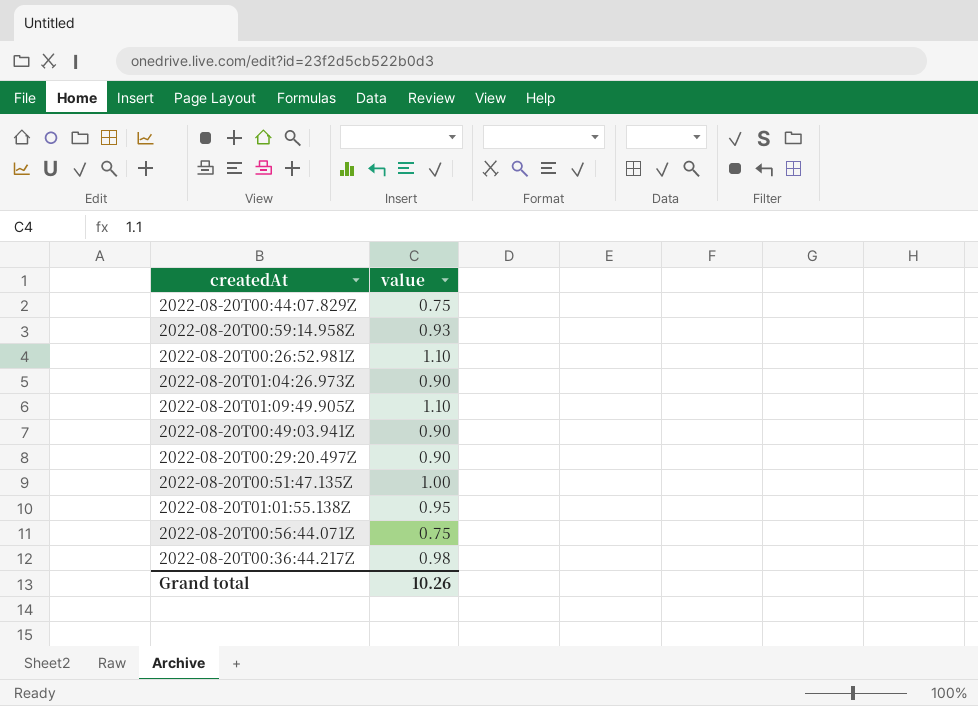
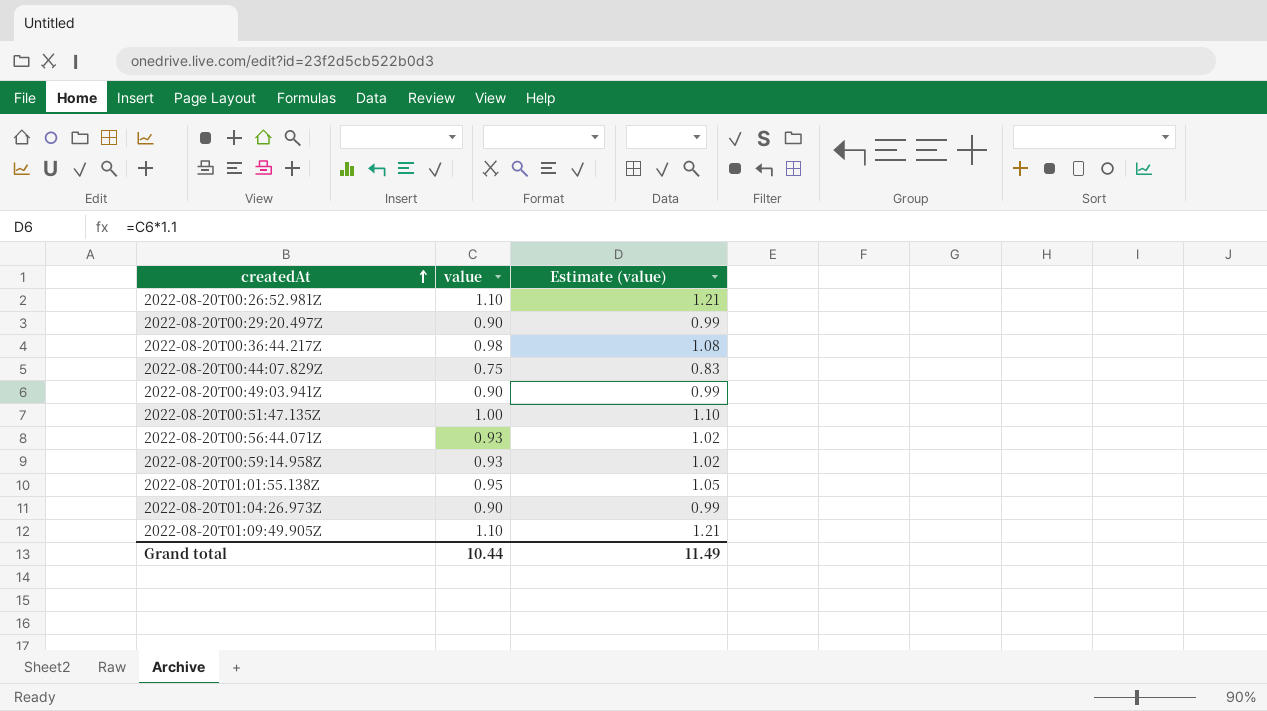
row order: none -> createdAt ascending
column Estimate (value) | formula: none -> [value] * 1.1
2022-08-20T00:56:44.071Z | value: 0.75 -> 0.93
Grand total | value: 10.26 -> 10.44

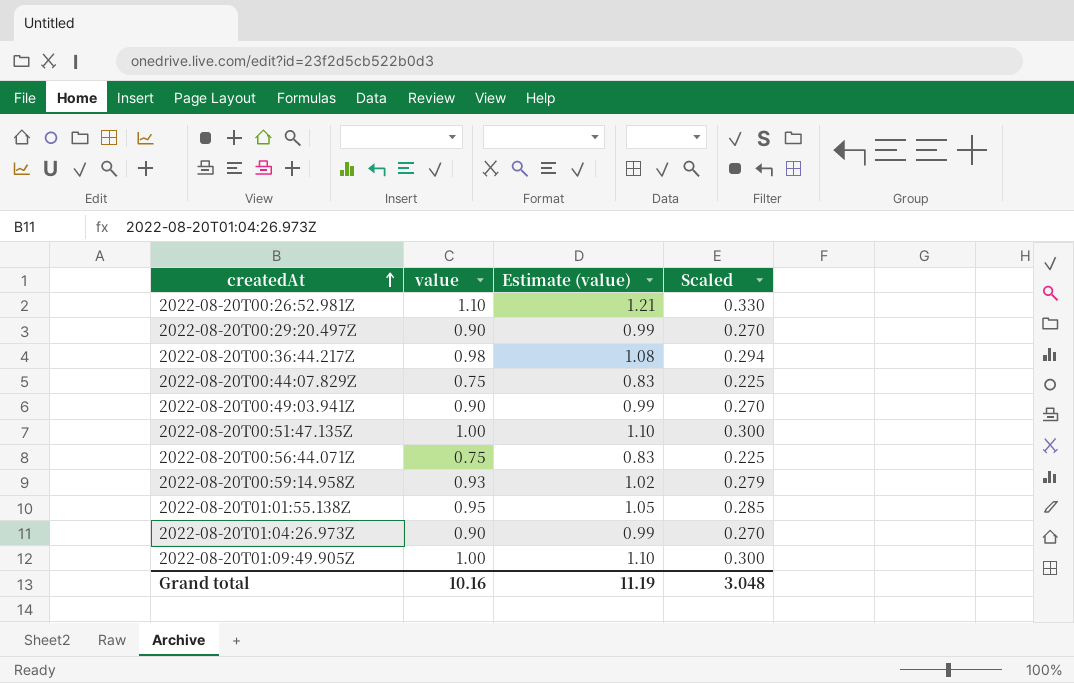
column Scaled | formula: none -> [value] * 0.3
2022-08-20T00:56:44.071Z | value: 0.93 -> 0.75
2022-08-20T00:56:44.071Z | Estimate (value): 1.02 -> 0.83
2022-08-20T01:09:49.905Z | value: 1.10 -> 1.00
2022-08-20T01:09:49.905Z | Estimate (value): 1.21 -> 1.10
Grand total | value: 10.44 -> 10.16
Grand total | Estimate (value): 11.49 -> 11.19

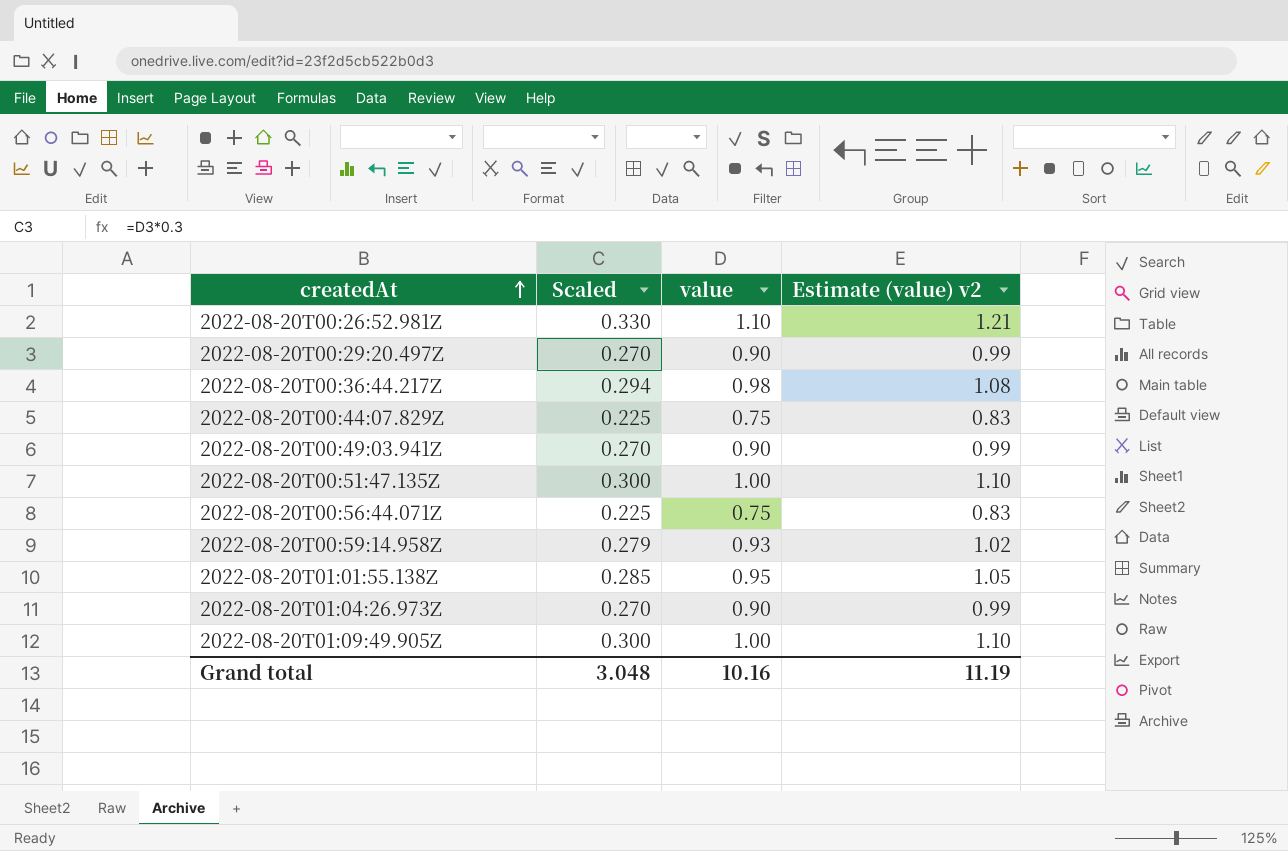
column Scaled | position: 4 -> 2
column name: Estimate (value) -> Estimate (value) v2

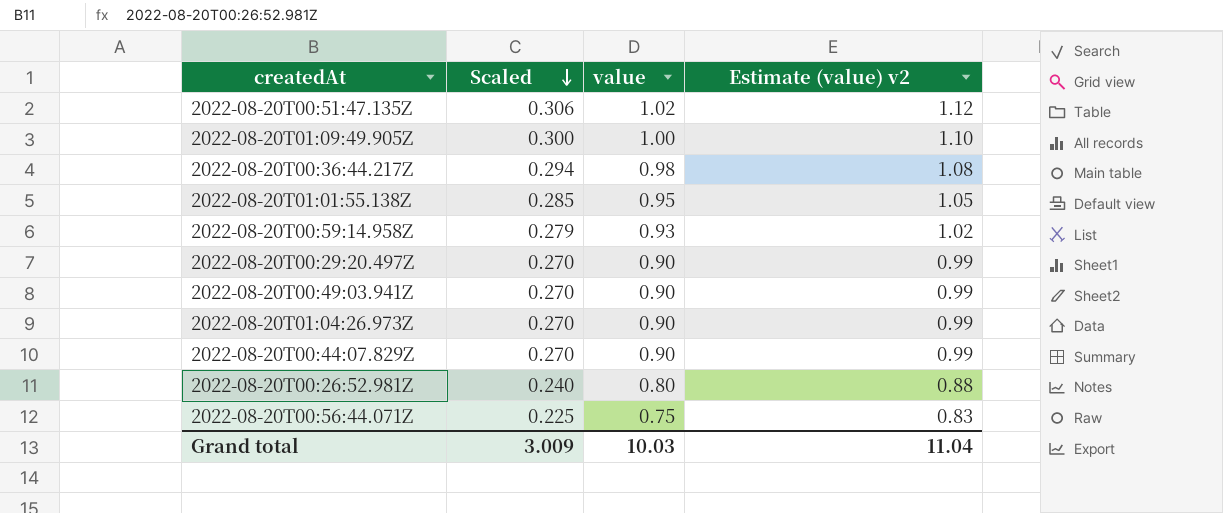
row order: createdAt ascending -> Scaled descending
2022-08-20T00:51:47.135Z | Scaled: 0.300 -> 0.306
2022-08-20T00:51:47.135Z | value: 1.00 -> 1.02
2022-08-20T00:51:47.135Z | Estimate (value) v2: 1.10 -> 1.12
2022-08-20T00:44:07.829Z | Scaled: 0.225 -> 0.270
2022-08-20T00:44:07.829Z | value: 0.75 -> 0.90
2022-08-20T00:44:07.829Z | Estimate (value) v2: 0.83 -> 0.99
2022-08-20T00:26:52.981Z | Scaled: 0.330 -> 0.240
2022-08-20T00:26:52.981Z | value: 1.10 -> 0.80
2022-08-20T00:26:52.981Z | Estimate (value) v2: 1.21 -> 0.88
Grand total | Scaled: 3.048 -> 3.009
Grand total | value: 10.16 -> 10.03
Grand total | Estimate (value) v2: 11.19 -> 11.04

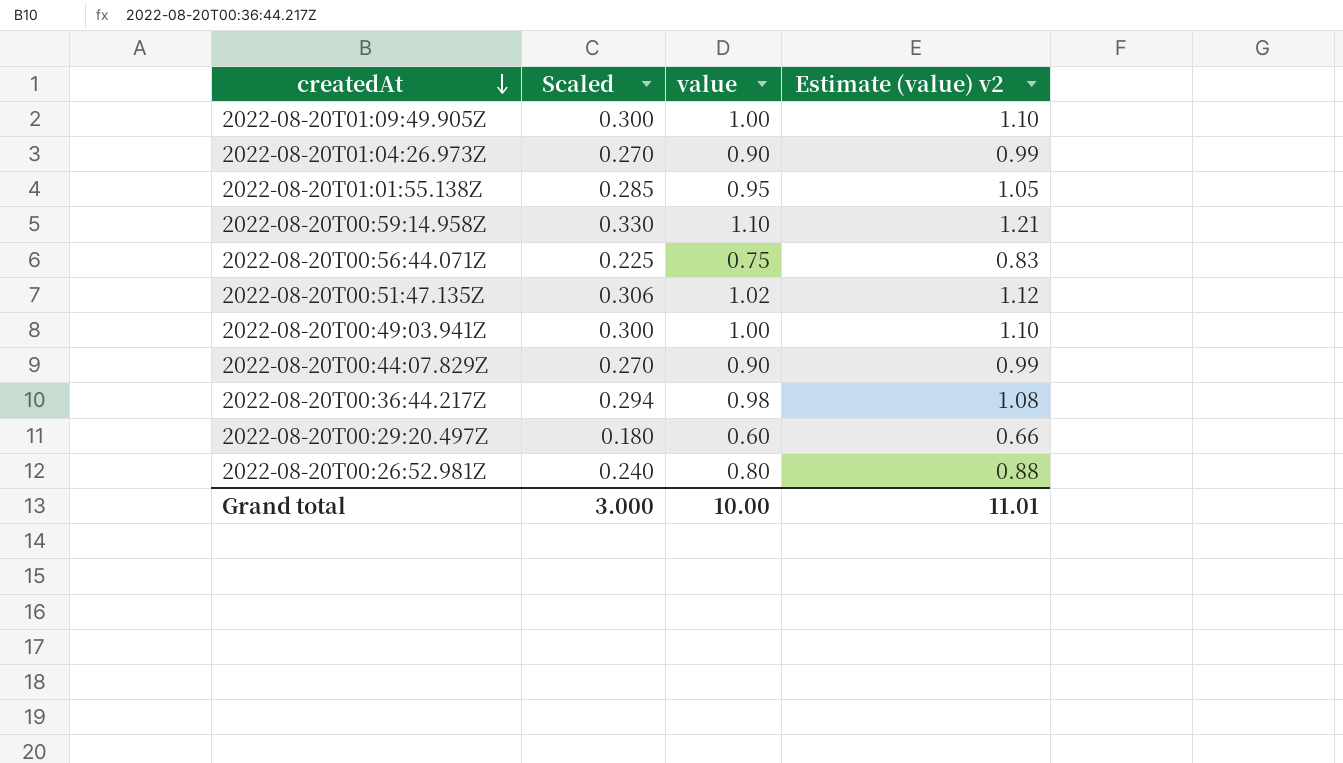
row order: Scaled descending -> createdAt descending
2022-08-20T00:59:14.958Z | Scaled: 0.279 -> 0.330
2022-08-20T00:59:14.958Z | value: 0.93 -> 1.10
2022-08-20T00:59:14.958Z | Estimate (value) v2: 1.02 -> 1.21
2022-08-20T00:49:03.941Z | Scaled: 0.270 -> 0.300
2022-08-20T00:49:03.941Z | value: 0.90 -> 1.00
2022-08-20T00:49:03.941Z | Estimate (value) v2: 0.99 -> 1.10
2022-08-20T00:29:20.497Z | Scaled: 0.270 -> 0.180
2022-08-20T00:29:20.497Z | value: 0.90 -> 0.60
2022-08-20T00:29:20.497Z | Estimate (value) v2: 0.99 -> 0.66
Grand total | Scaled: 3.009 -> 3.000
Grand total | value: 10.03 -> 10.00
Grand total | Estimate (value) v2: 11.04 -> 11.01

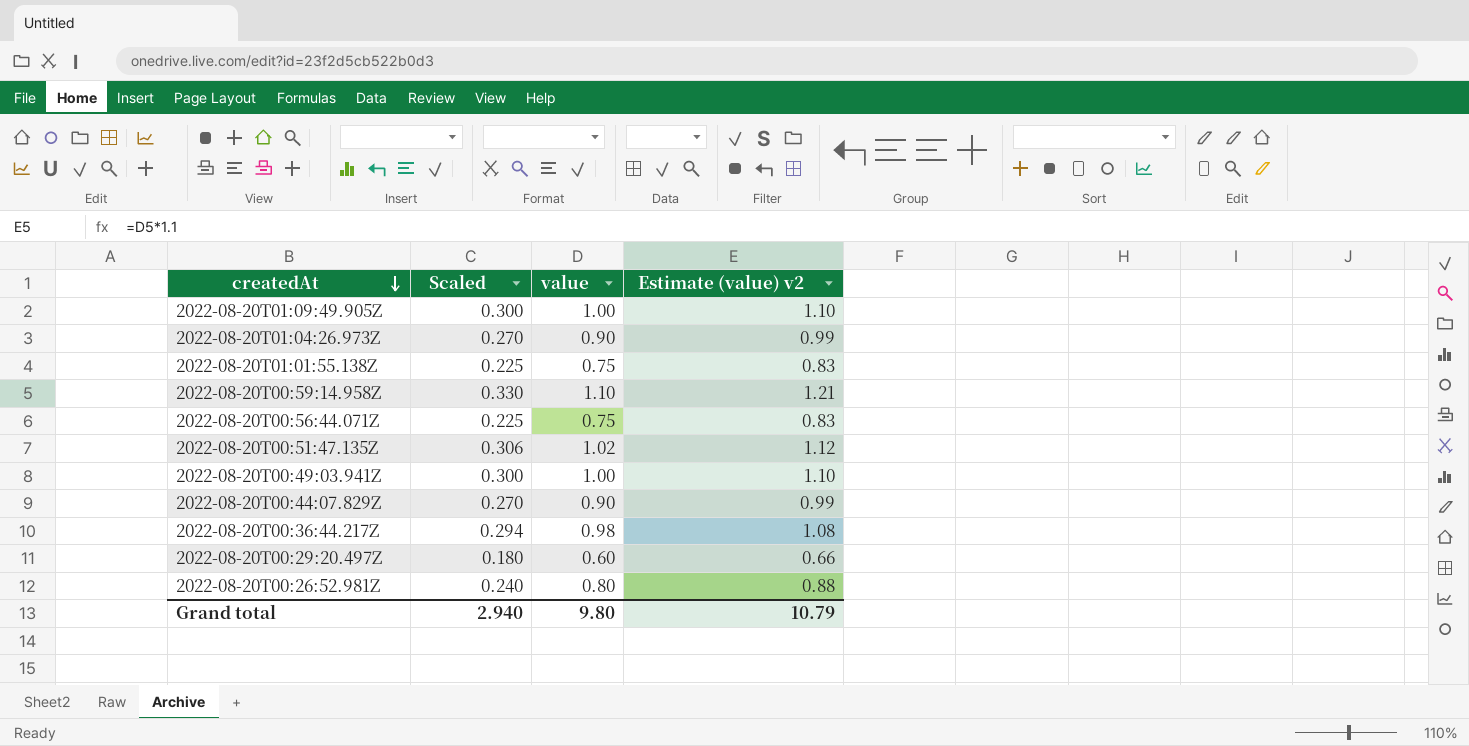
2022-08-20T01:01:55.138Z | Scaled: 0.285 -> 0.225
2022-08-20T01:01:55.138Z | value: 0.95 -> 0.75
2022-08-20T01:01:55.138Z | Estimate (value) v2: 1.05 -> 0.83
Grand total | Scaled: 3.000 -> 2.940
Grand total | value: 10.00 -> 9.80
Grand total | Estimate (value) v2: 11.01 -> 10.79

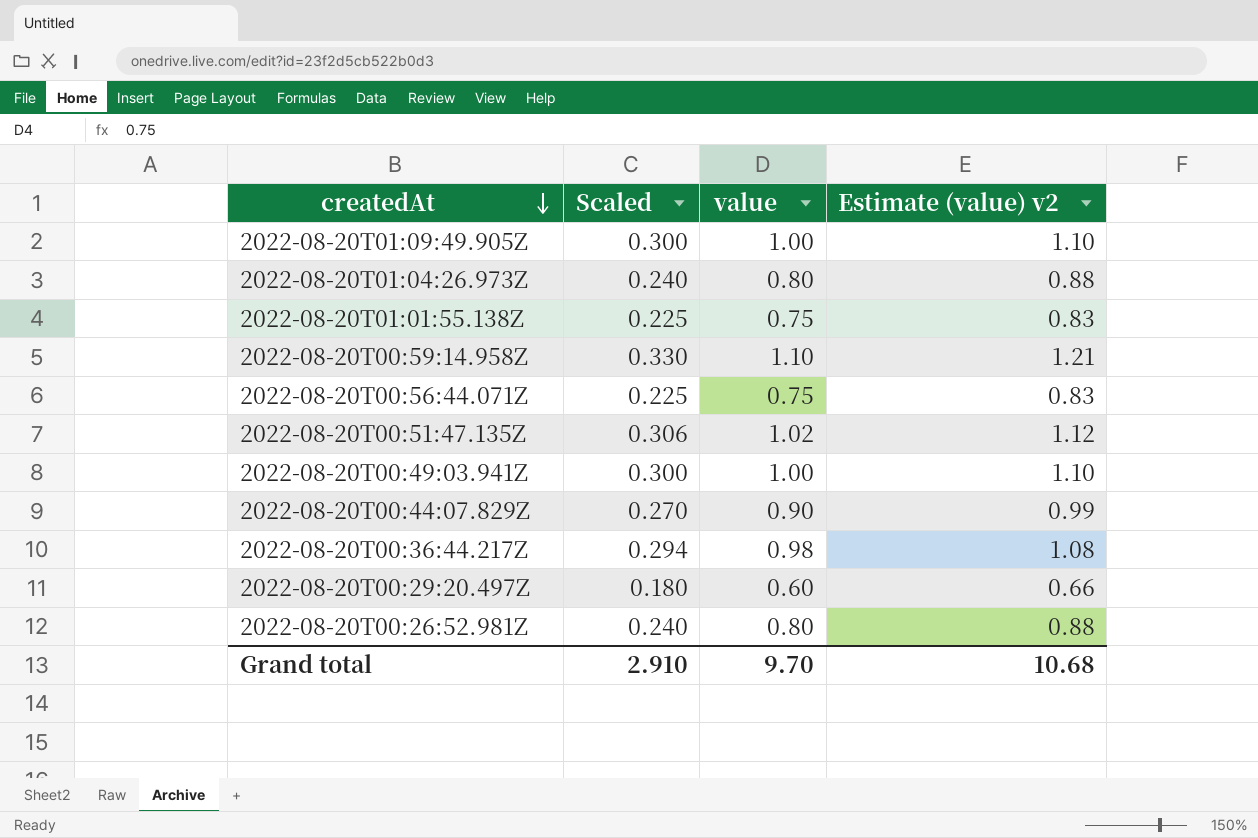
2022-08-20T01:04:26.973Z | Scaled: 0.270 -> 0.240
2022-08-20T01:04:26.973Z | value: 0.90 -> 0.80
2022-08-20T01:04:26.973Z | Estimate (value) v2: 0.99 -> 0.88
Grand total | Scaled: 2.940 -> 2.910
Grand total | value: 9.80 -> 9.70
Grand total | Estimate (value) v2: 10.79 -> 10.68

